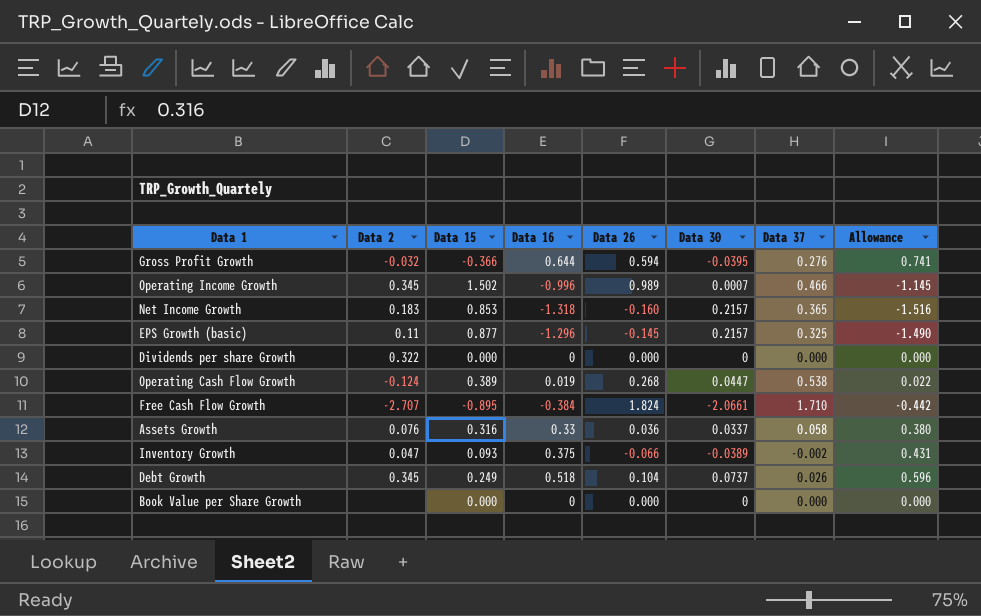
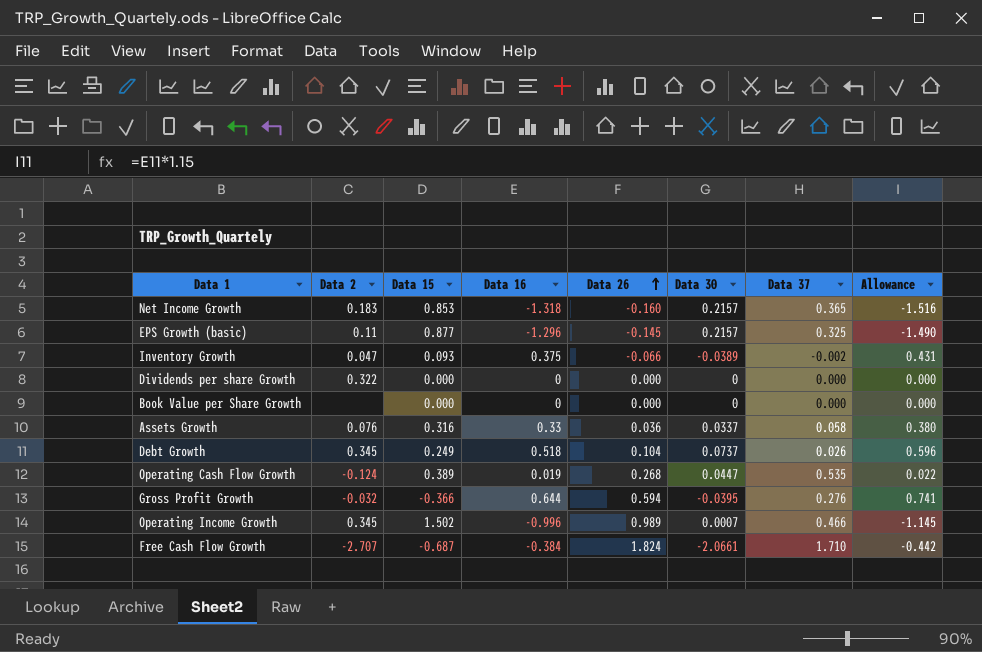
row order: none -> Data 26 ascending
Operating Cash Flow Growth | Data 37: 0.538 -> 0.535
Free Cash Flow Growth | Data 15: -0.895 -> -0.687

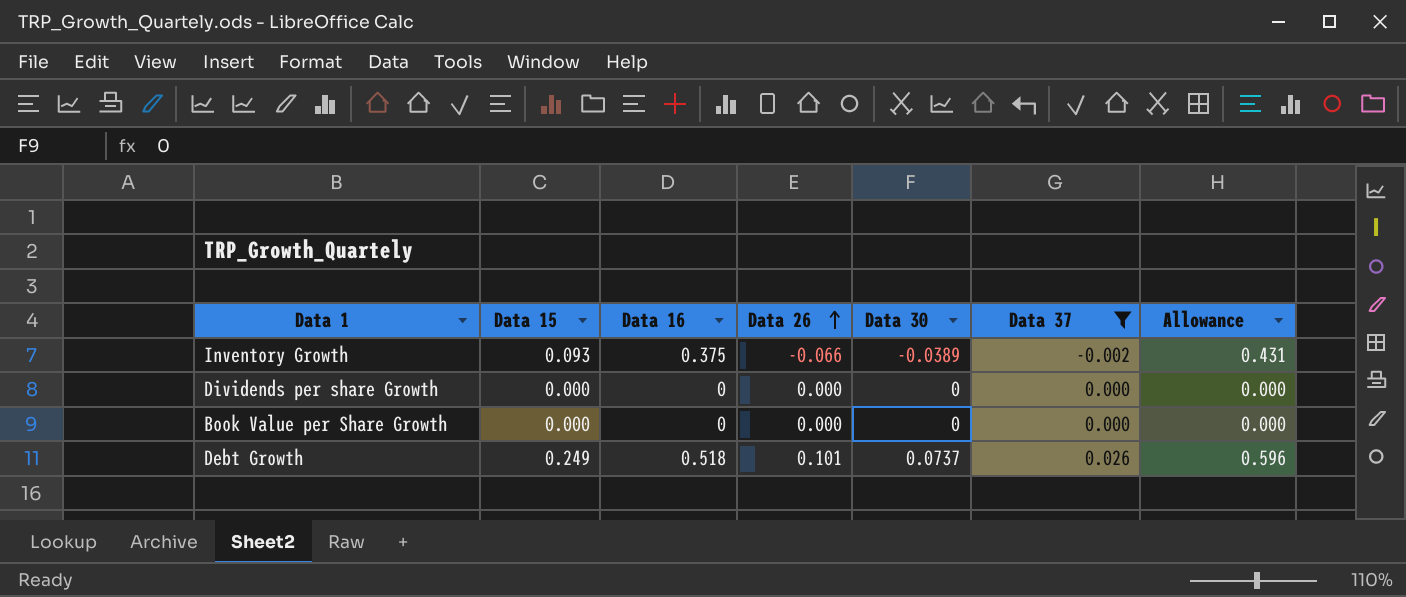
filter: none -> Data 37 <= 0.026
column Data 2 | position: 2 -> none
Debt Growth | Data 26: 0.104 -> 0.101

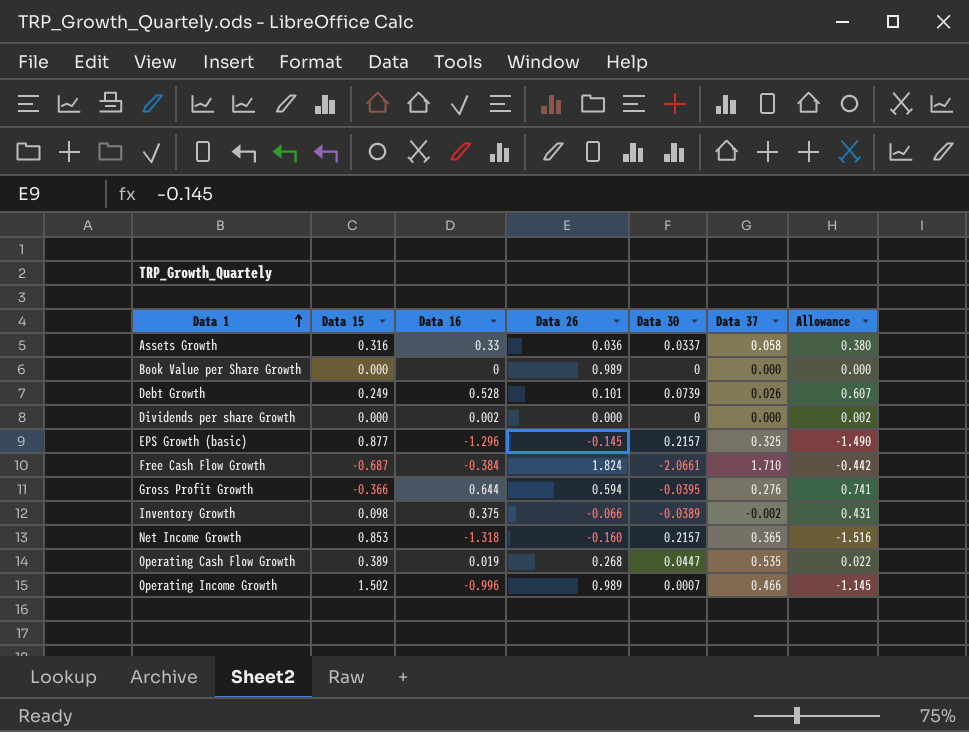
filter: Data 37 <= 0.026 -> none
row order: Data 26 ascending -> Data 1 ascending
Book Value per Share Growth | Data 26: 0.000 -> 0.989
Debt Growth | Data 16: 0.518 -> 0.528
Debt Growth | Data 30: 0.0737 -> 0.0739
Debt Growth | Allowance: 0.596 -> 0.607
Dividends per share Growth | Data 16: 0 -> 0.002
Dividends per share Growth | Allowance: 0.000 -> 0.002
Inventory Growth | Data 15: 0.093 -> 0.098

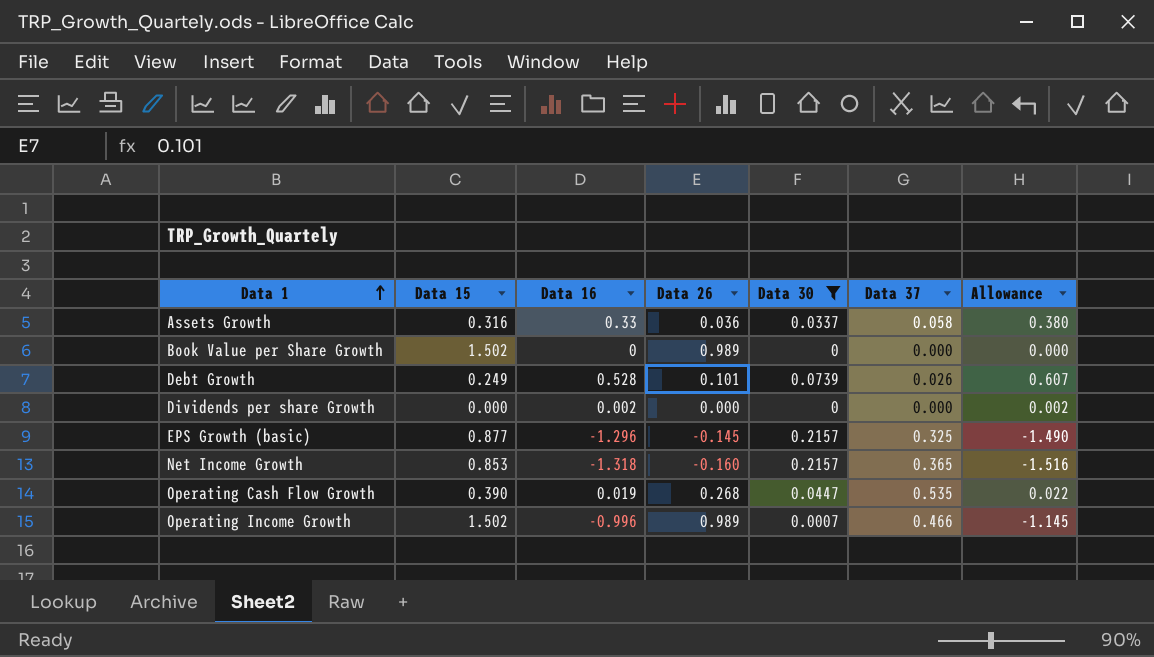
filter: none -> Data 30 >= 0
Book Value per Share Growth | Data 15: 0.000 -> 1.502
Operating Cash Flow Growth | Data 15: 0.389 -> 0.390

